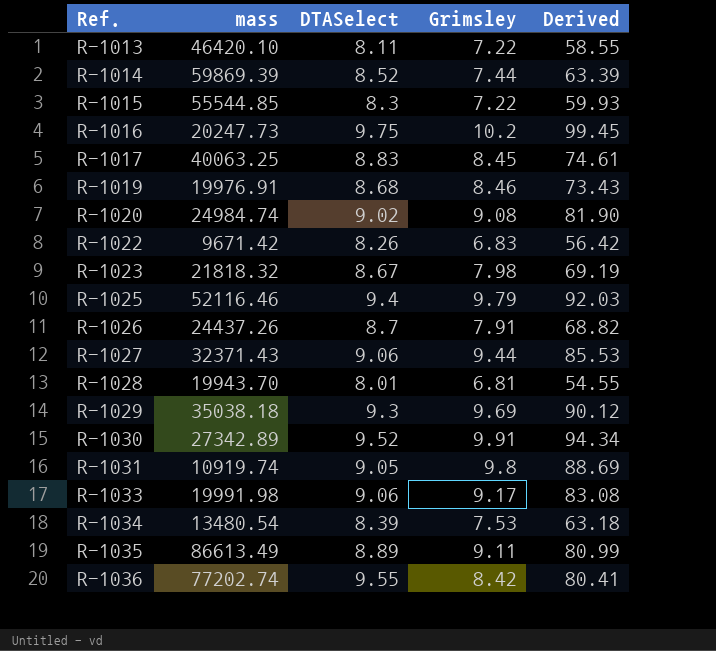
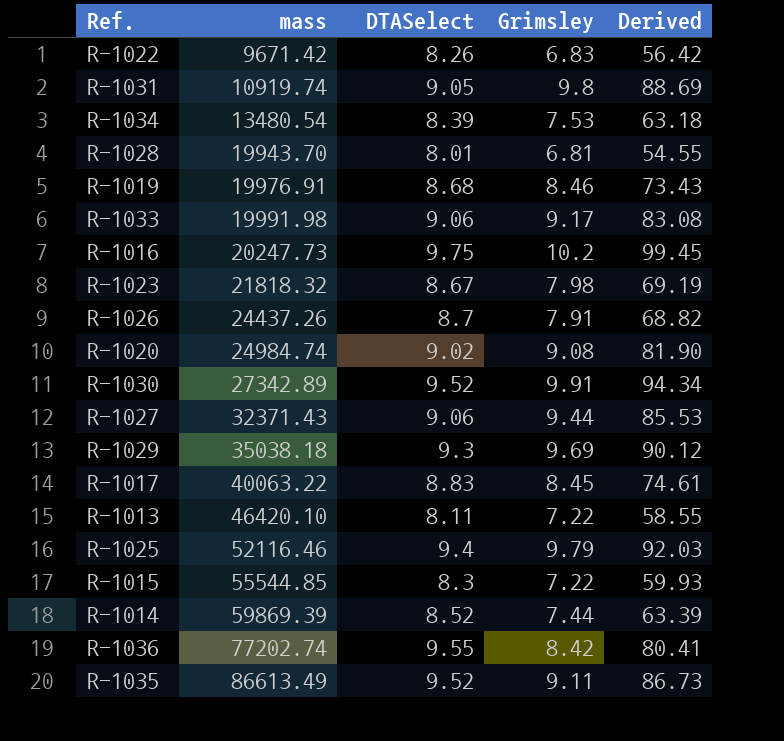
row order: Ref. ascending -> mass ascending
R-1017 | mass: 40063.25 -> 40063.22
R-1035 | DTASelect: 8.89 -> 9.52
R-1035 | Derived: 80.99 -> 86.73

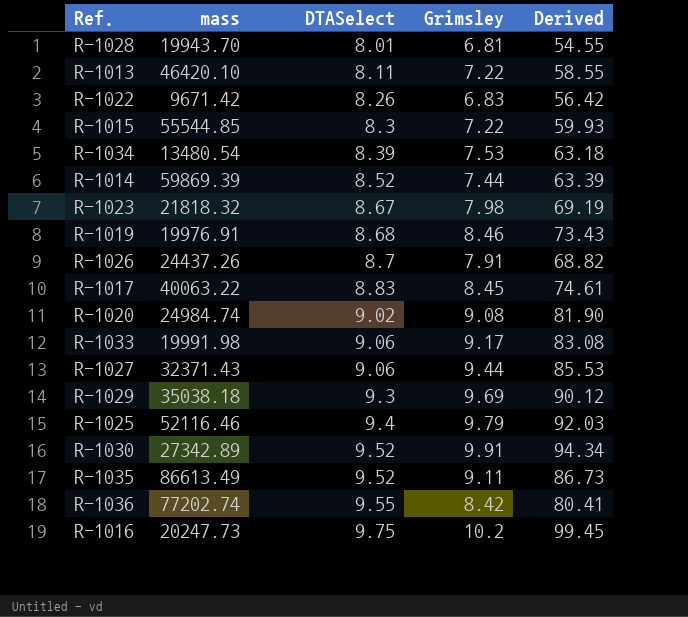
row order: mass ascending -> DTASelect ascending
row R-1031: 10919.74 | 9.05 | 9.8 | 88.69 -> none

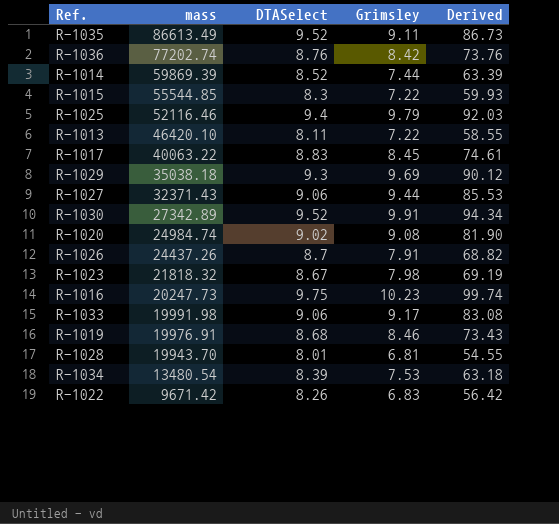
row order: DTASelect ascending -> mass descending
R-1036 | DTASelect: 9.55 -> 8.76
R-1036 | Derived: 80.41 -> 73.76
R-1016 | Grimsley: 10.2 -> 10.23
R-1016 | Derived: 99.45 -> 99.74

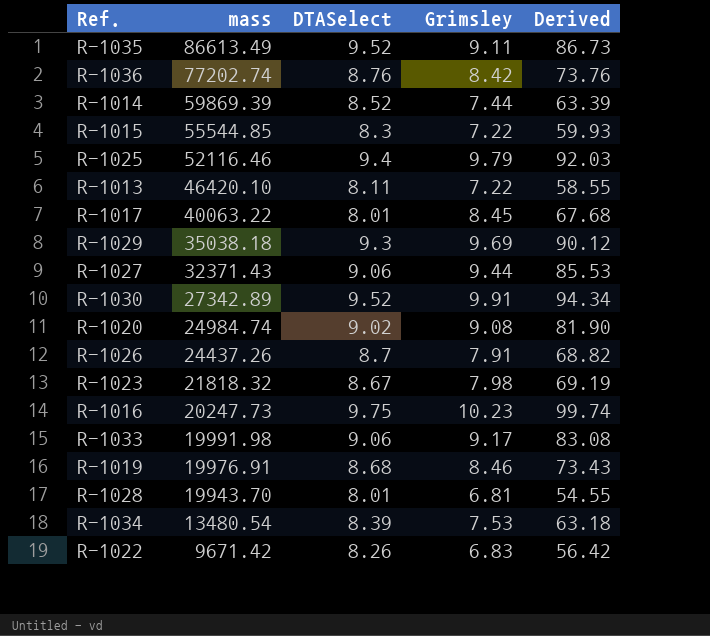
R-1017 | DTASelect: 8.83 -> 8.01
R-1017 | Derived: 74.61 -> 67.68

